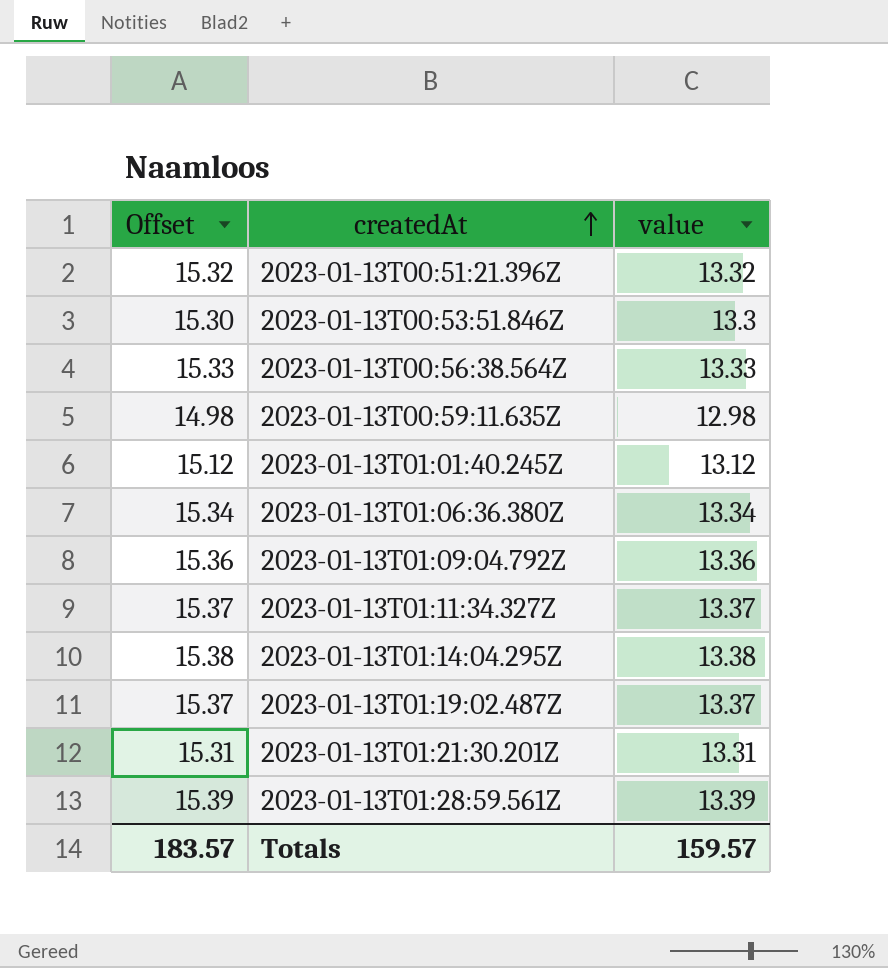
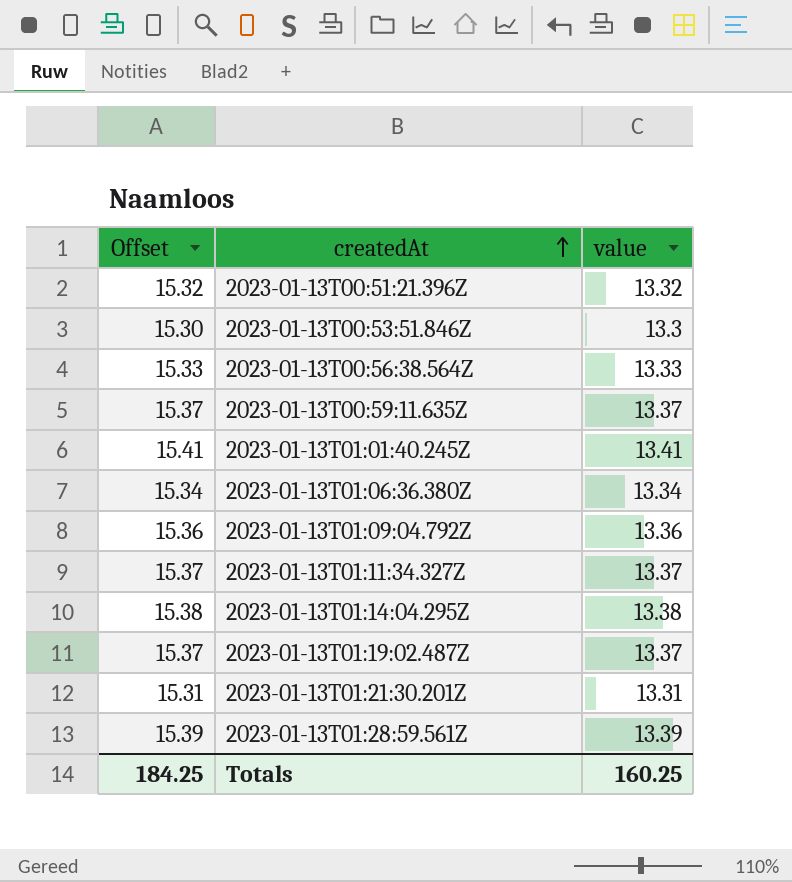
2023-01-13T00:59:11.635Z | Offset: 14.98 -> 15.37
2023-01-13T00:59:11.635Z | value: 12.98 -> 13.37
2023-01-13T01:01:40.245Z | Offset: 15.12 -> 15.41
2023-01-13T01:01:40.245Z | value: 13.12 -> 13.41
Totals | Offset: 183.57 -> 184.25
Totals | value: 159.57 -> 160.25

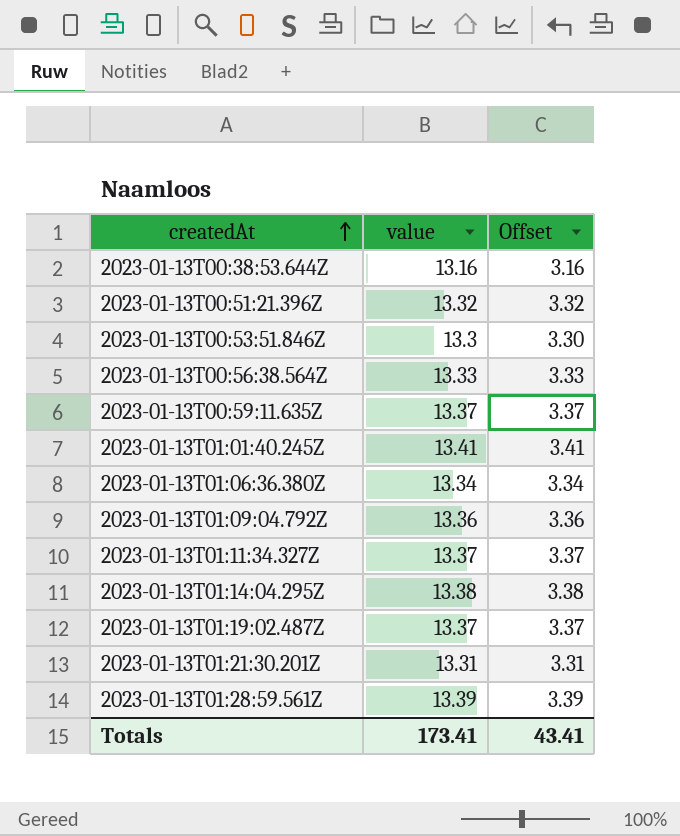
column Offset | formula: [value] + 2 -> [value] - 10
column Offset | position: 1 -> 3
row 2023-01-13T00:38:53.644Z: none -> 13.16 | 3.16
Totals | value: 160.25 -> 173.41
Totals | Offset: 184.25 -> 43.41

